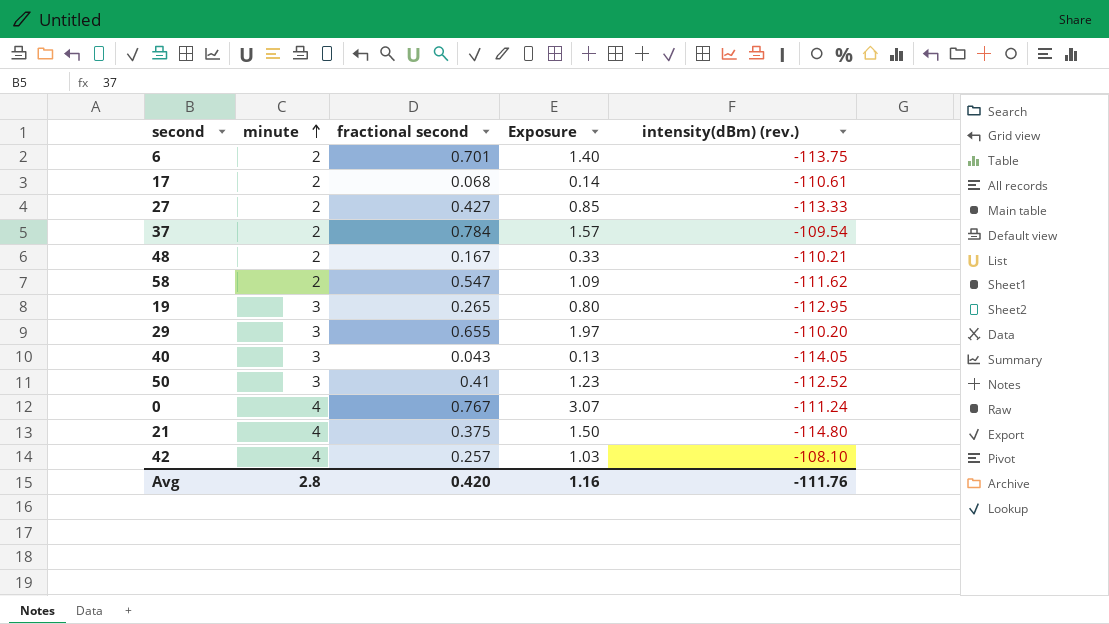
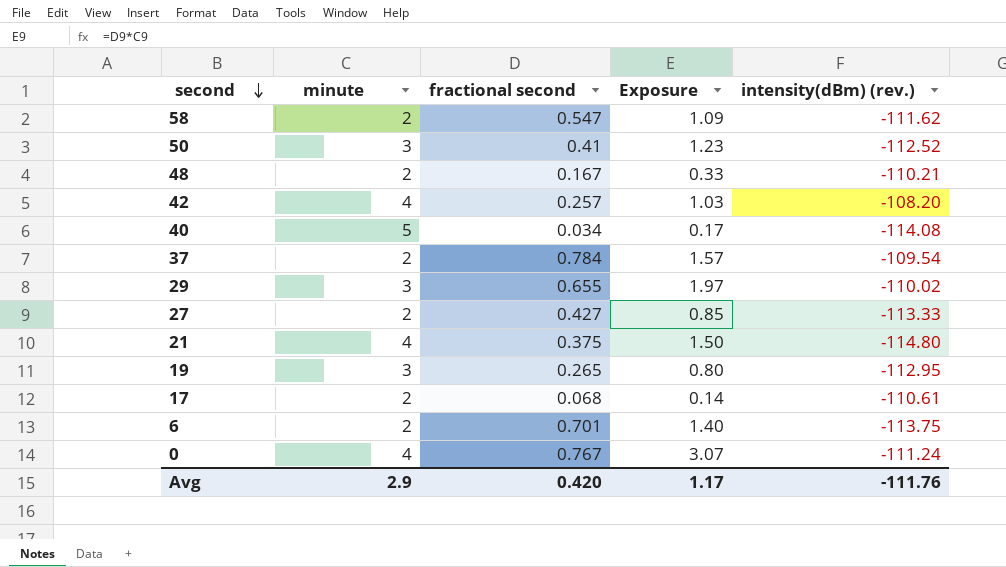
row order: minute ascending -> second descending
42 | intensity(dBm) (rev.): -108.10 -> -108.20
40 | minute: 3 -> 5
40 | fractional second: 0.043 -> 0.034
40 | Exposure: 0.13 -> 0.17
40 | intensity(dBm) (rev.): -114.05 -> -114.08
29 | intensity(dBm) (rev.): -110.20 -> -110.02
Avg | minute: 2.8 -> 2.9
Avg | Exposure: 1.16 -> 1.17

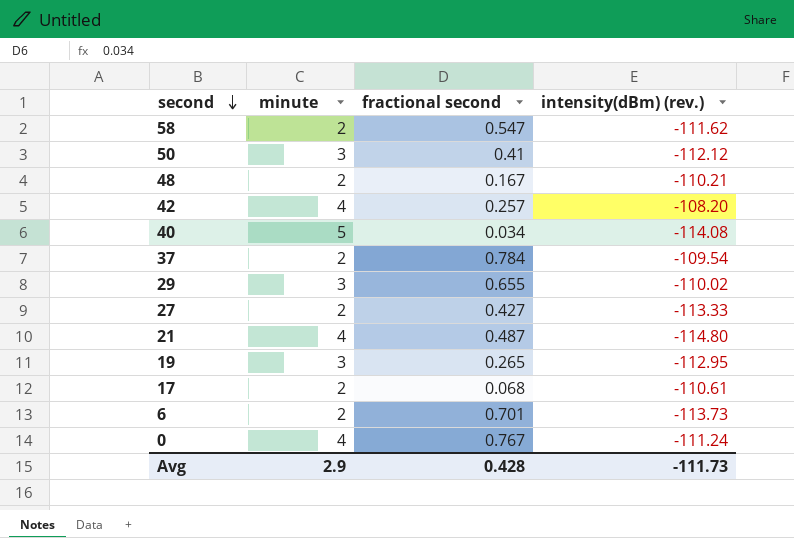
column Exposure | formula: [minute] * [fractional second] -> none
50 | intensity(dBm) (rev.): -112.52 -> -112.12
21 | fractional second: 0.375 -> 0.487
6 | intensity(dBm) (rev.): -113.75 -> -113.73
Avg | fractional second: 0.420 -> 0.428
Avg | intensity(dBm) (rev.): -111.76 -> -111.73

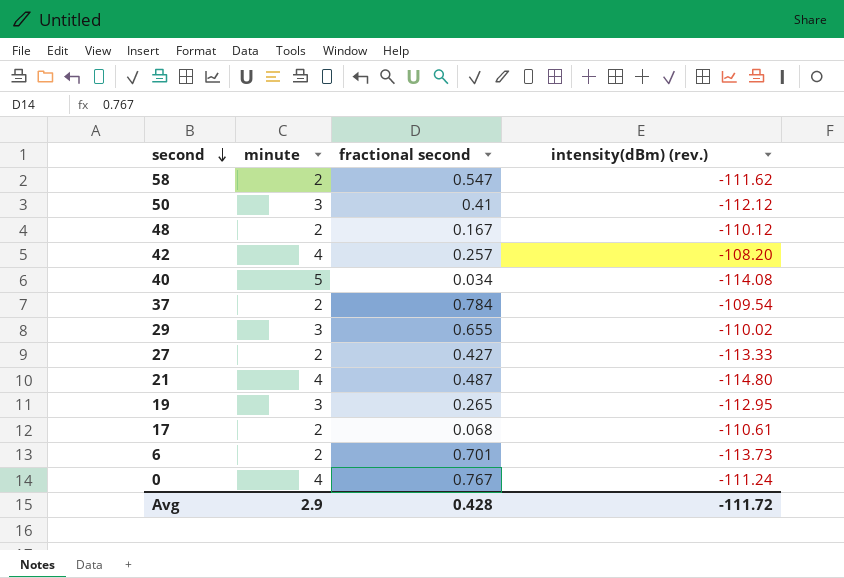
48 | intensity(dBm) (rev.): -110.21 -> -110.12
Avg | intensity(dBm) (rev.): -111.73 -> -111.72

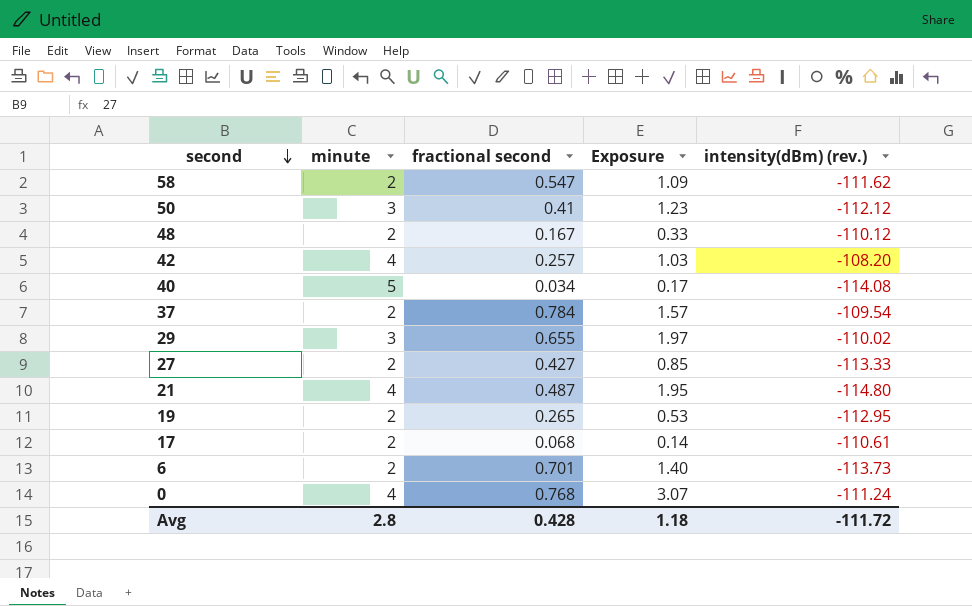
column Exposure | formula: none -> [minute] * [fractional second]
19 | minute: 3 -> 2
0 | fractional second: 0.767 -> 0.768
Avg | minute: 2.9 -> 2.8

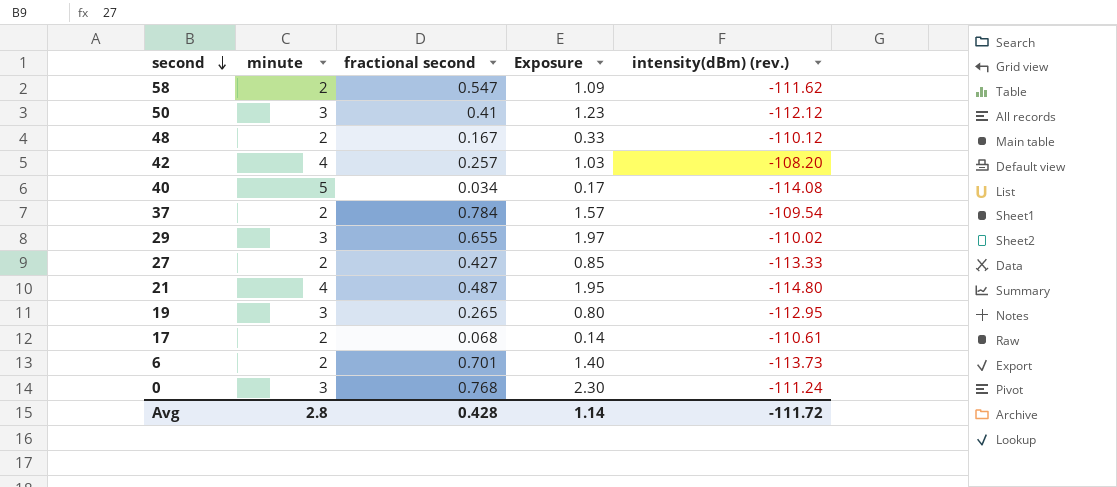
19 | minute: 2 -> 3
19 | Exposure: 0.53 -> 0.80
0 | minute: 4 -> 3
0 | Exposure: 3.07 -> 2.30
Avg | Exposure: 1.18 -> 1.14

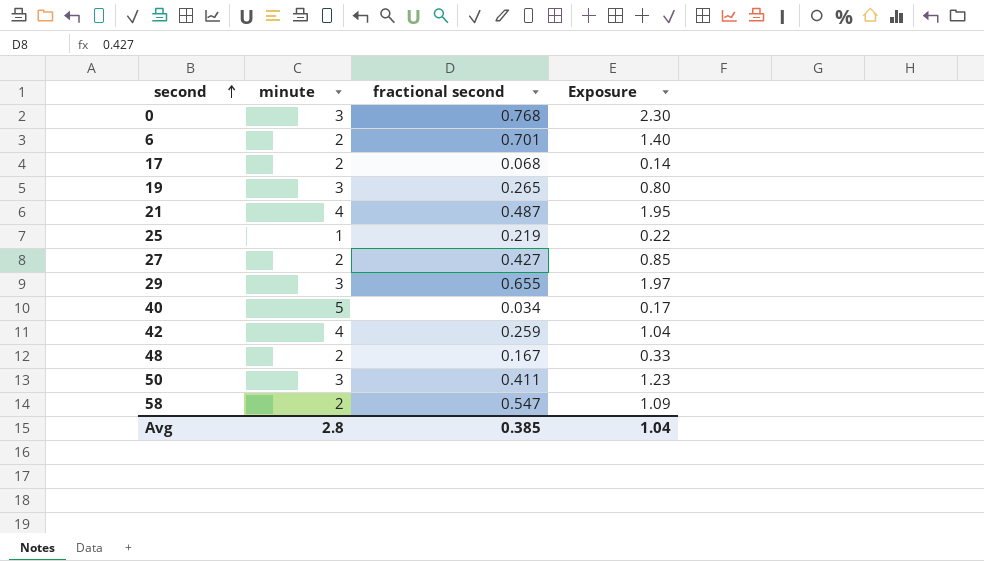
row order: second descending -> second ascending
column intensity(dBm) (rev.) | position: 5 -> none
row 37: 2 | 0.784 | 1.57 | -109.54 -> none
row 25: none -> 1 | 0.219 | 0.22
42 | fractional second: 0.257 -> 0.259
42 | Exposure: 1.03 -> 1.04
50 | fractional second: 0.41 -> 0.411
Avg | fractional second: 0.428 -> 0.385
Avg | Exposure: 1.14 -> 1.04

